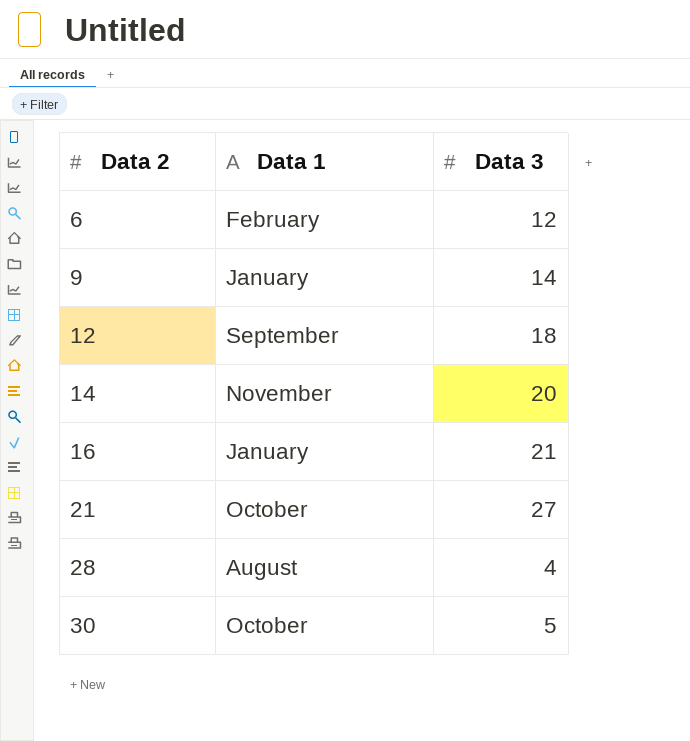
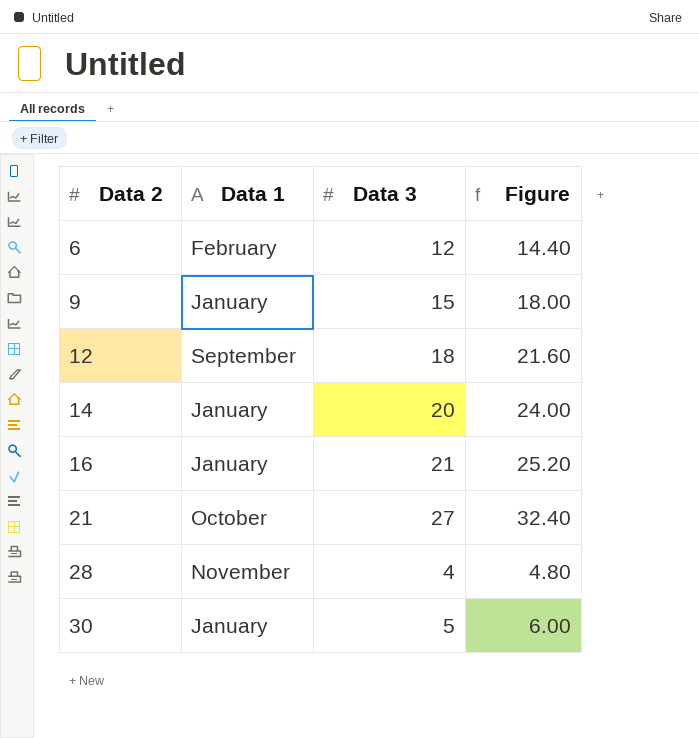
column Figure | formula: none -> [Data 3] * 1.2
9 | Data 3: 14 -> 15
14 | Data 1: November -> January
28 | Data 1: August -> November
30 | Data 1: October -> January

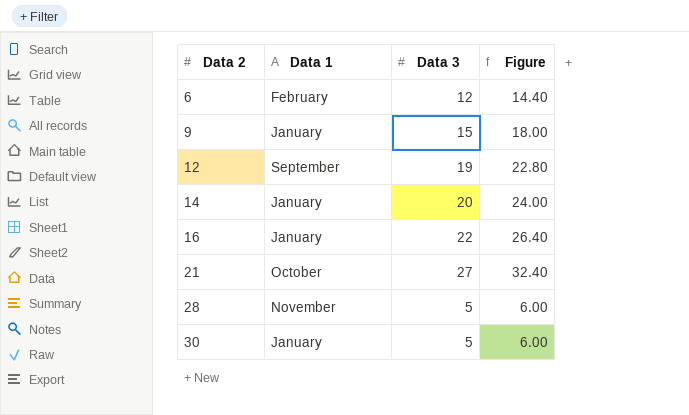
12 | Data 3: 18 -> 19
12 | Figure: 21.60 -> 22.80
16 | Data 3: 21 -> 22
16 | Figure: 25.20 -> 26.40
28 | Data 3: 4 -> 5
28 | Figure: 4.80 -> 6.00

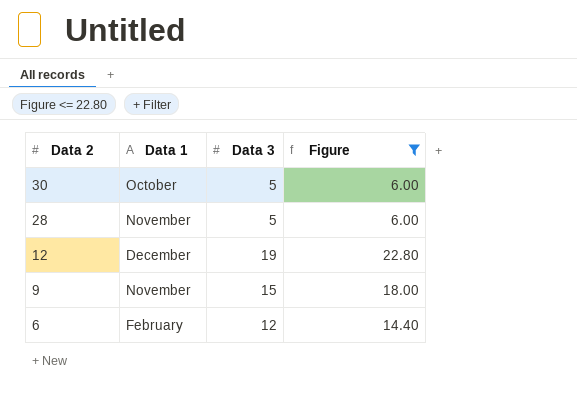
filter: none -> Figure <= 22.80
row order: Data 2 ascending -> Data 2 descending
30 | Data 1: January -> October
12 | Data 1: September -> December
9 | Data 1: January -> November

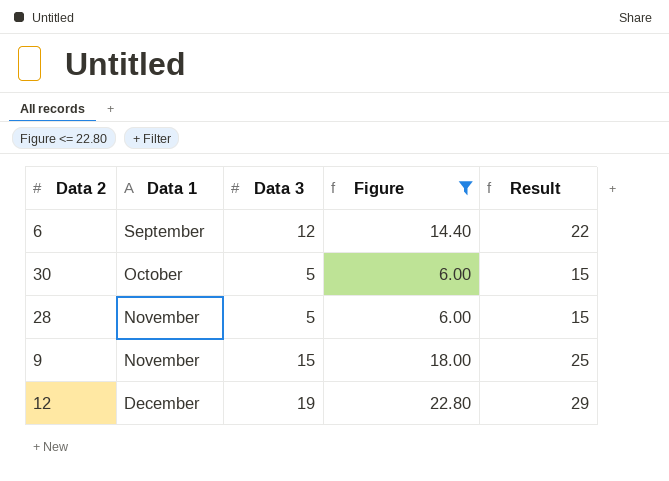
row order: Data 2 descending -> Data 1 ascending
column Result | formula: none -> [Data 3] + 10
6 | Data 1: February -> September

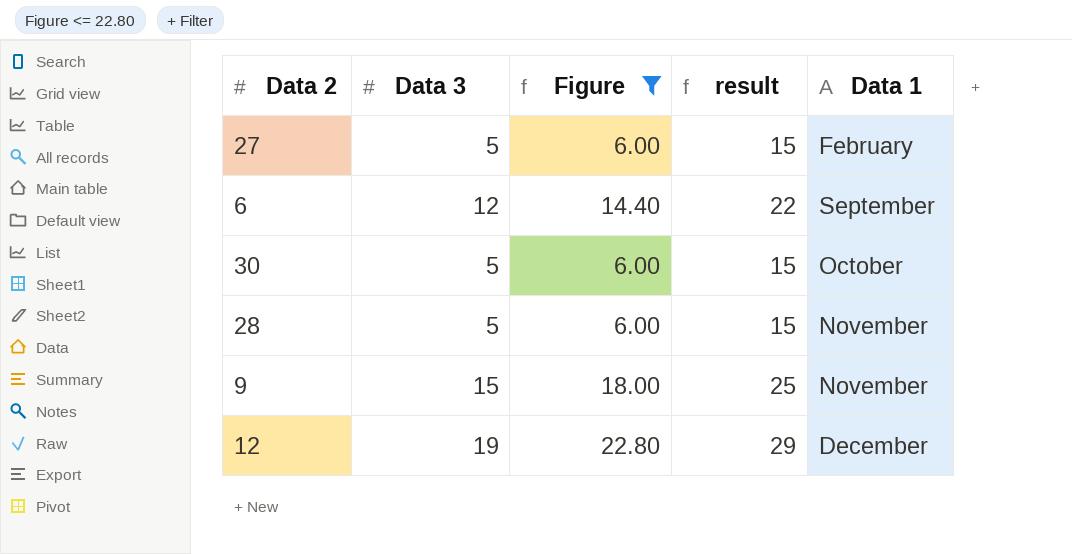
column name: Result -> result
column Data 1 | position: 2 -> 5
row 27: none -> 5 | 6.00 | 15 | February

